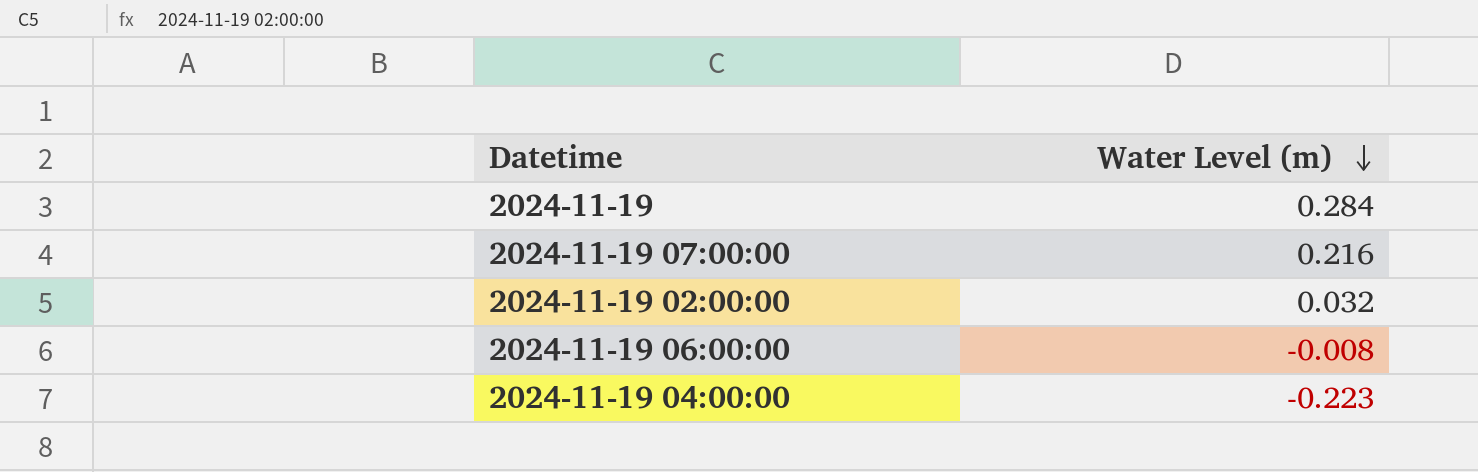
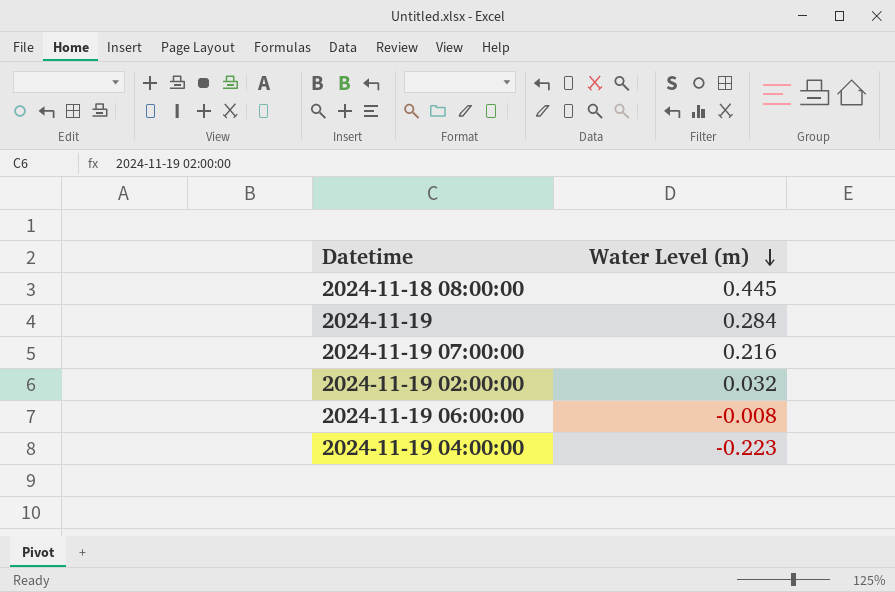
row 2024-11-18 08:00:00: none -> 0.445

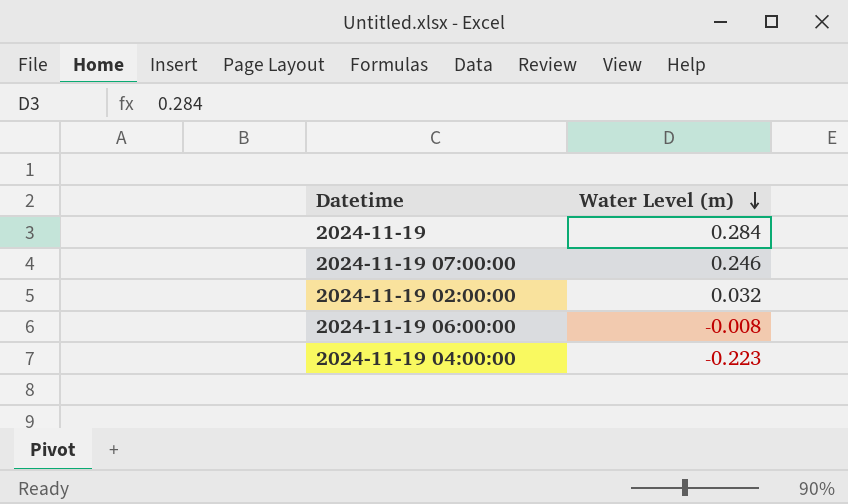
row 2024-11-18 08:00:00: 0.445 -> none
2024-11-19 07:00:00 | Water Level (m): 0.216 -> 0.246

